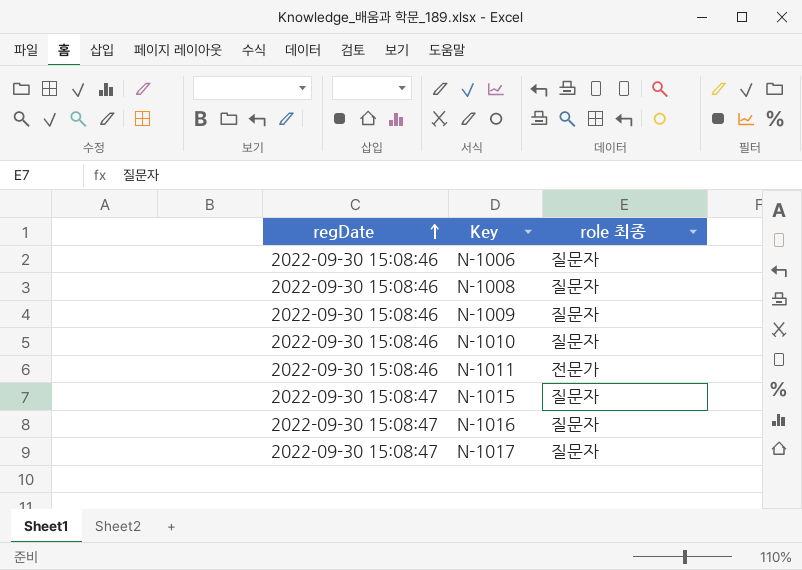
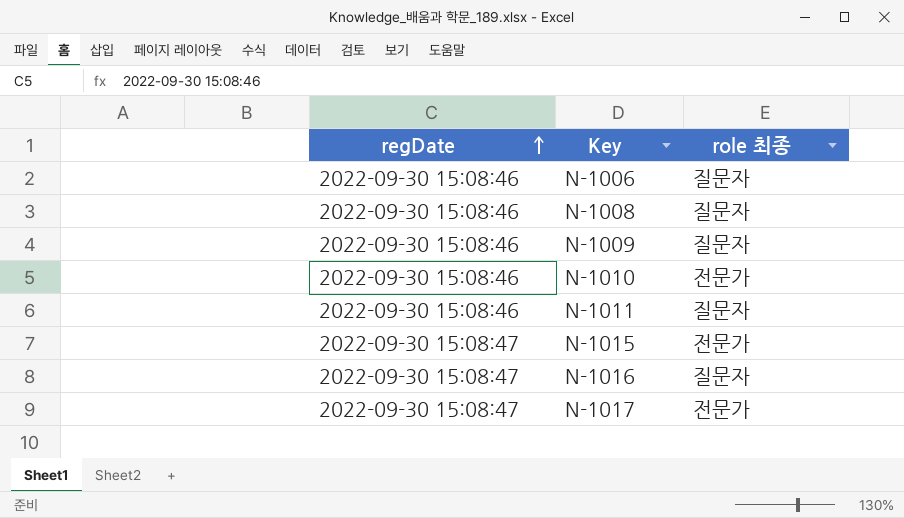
N-1010 | role 최종: 질문자 -> 전문가
N-1011 | role 최종: 전문가 -> 질문자
N-1015 | role 최종: 질문자 -> 전문가
N-1017 | role 최종: 질문자 -> 전문가

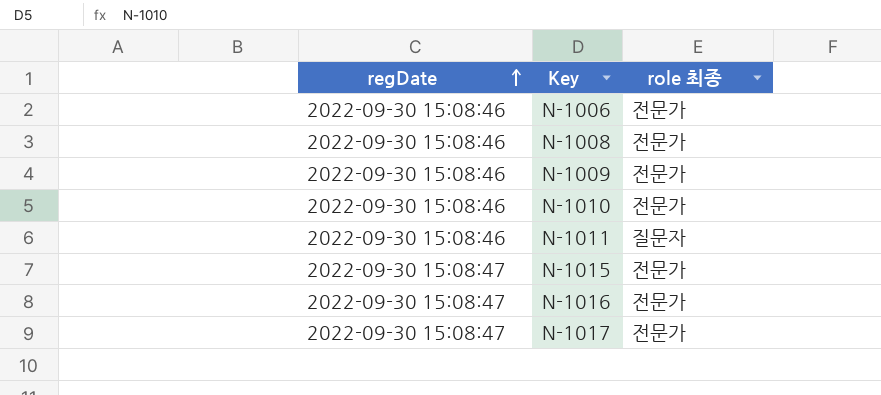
N-1006 | role 최종: 질문자 -> 전문가
N-1008 | role 최종: 질문자 -> 전문가
N-1009 | role 최종: 질문자 -> 전문가
N-1016 | role 최종: 질문자 -> 전문가

